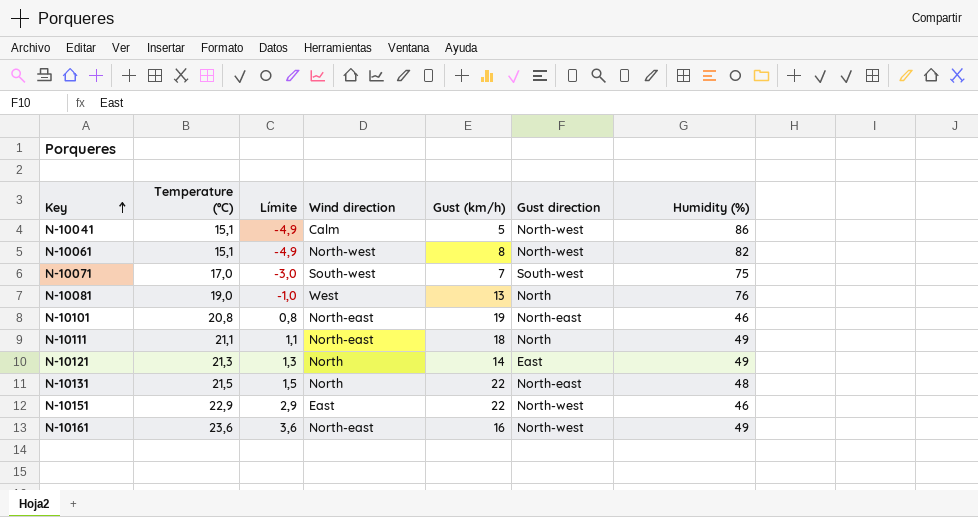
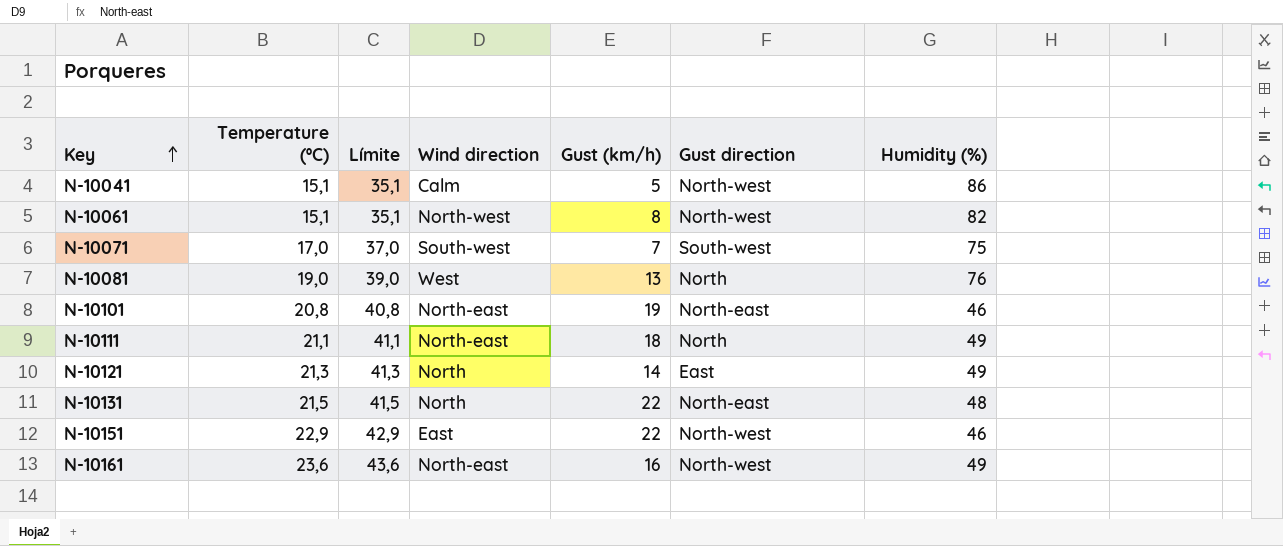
column Límite | formula: [Temperature (ºC)] - 20 -> [Temperature (ºC)] + 20

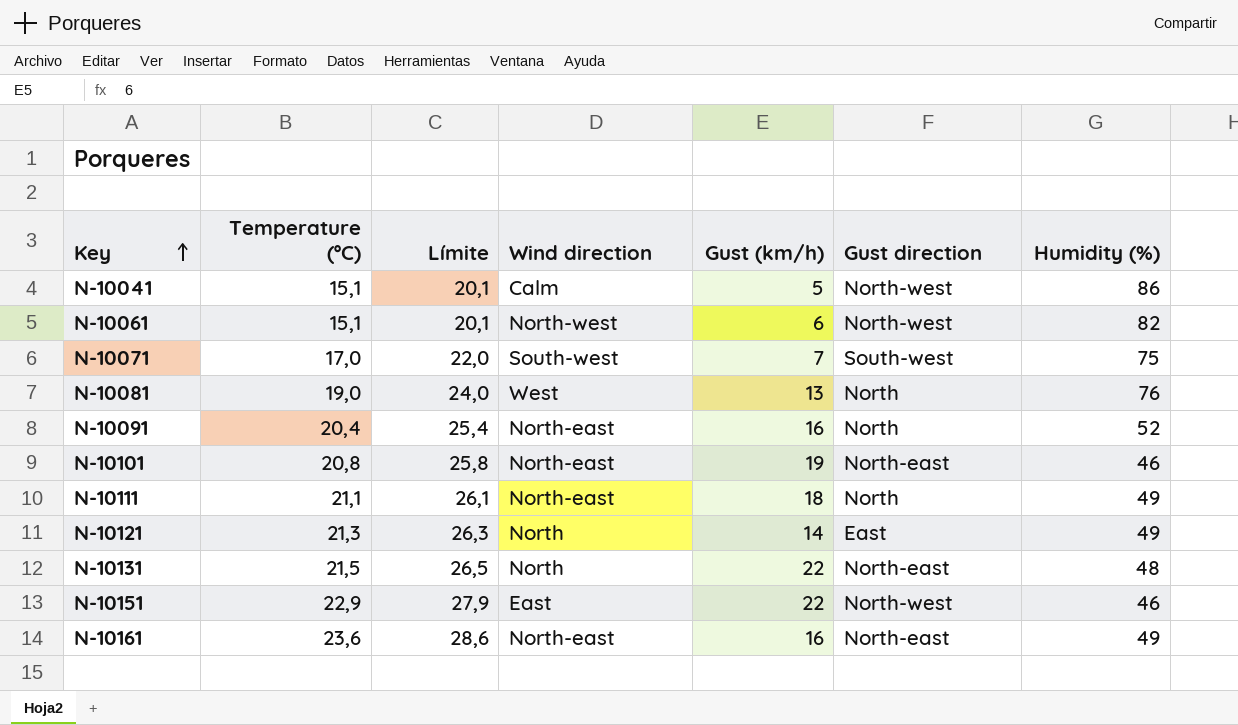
column Límite | formula: [Temperature (ºC)] + 20 -> [Temperature (ºC)] + 5
N-10061 | Gust (km/h): 8 -> 6
row N-10091: none -> 20,4 | 25,4 | North-east | 16 | North | 52
N-10161 | Gust direction: North-west -> North-east

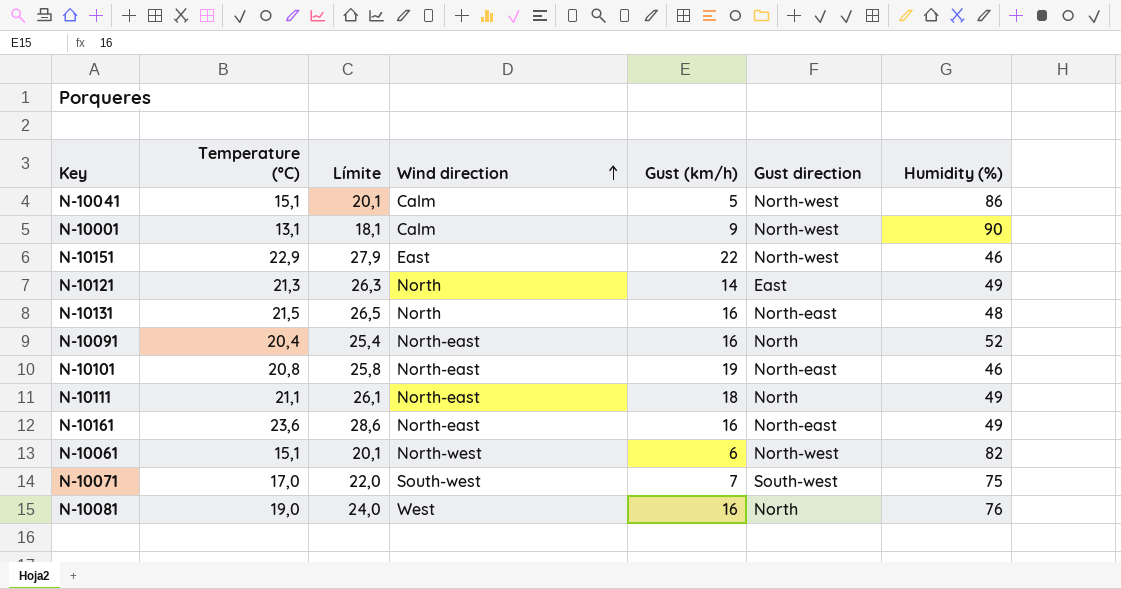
row order: Key ascending -> Wind direction ascending
row N-10001: none -> 13,1 | 18,1 | Calm | 9 | North-west | 90
N-10131 | Gust (km/h): 22 -> 16
N-10081 | Gust (km/h): 13 -> 16

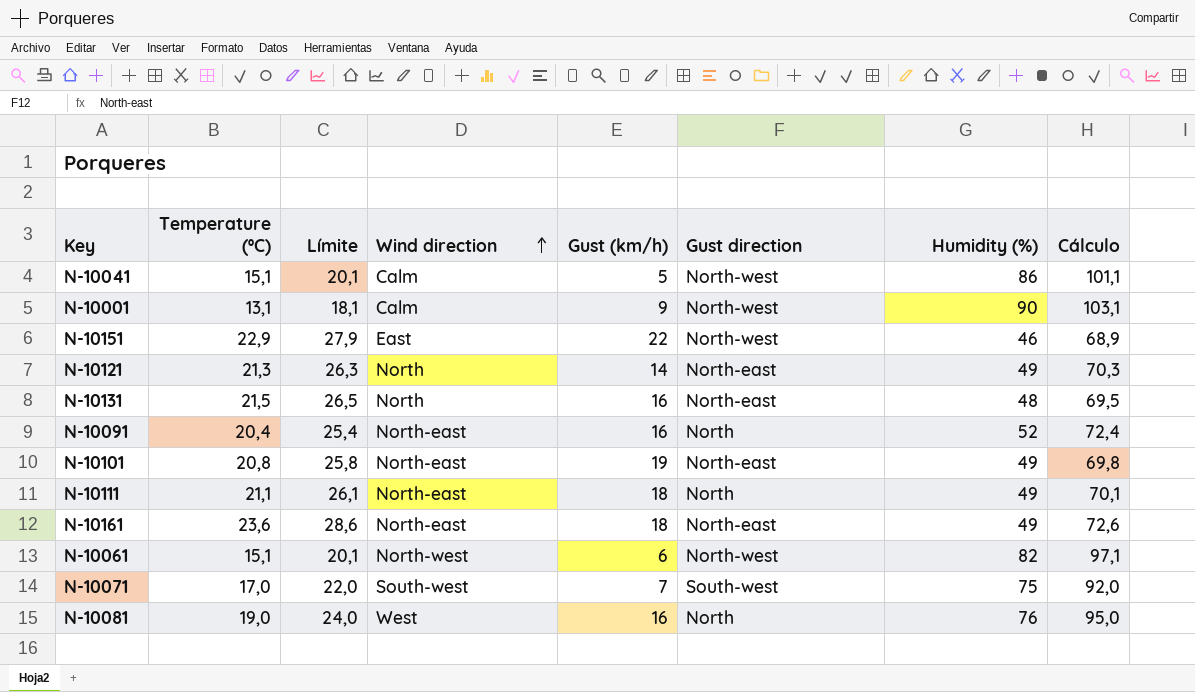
column Cálculo | formula: none -> [Temperature (ºC)] + [Humidity (%)]
N-10121 | Gust direction: East -> North-east
N-10101 | Humidity (%): 46 -> 49
N-10161 | Gust (km/h): 16 -> 18

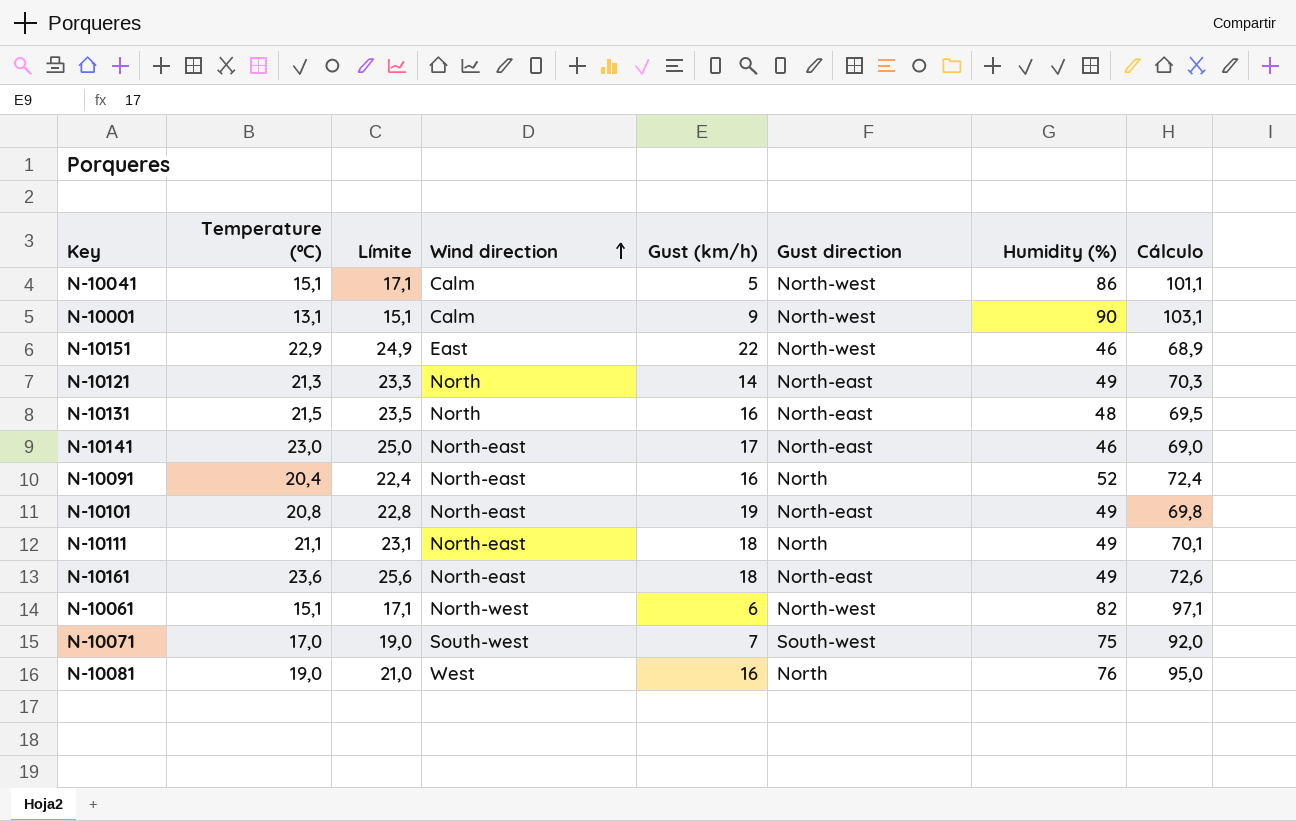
column Límite | formula: [Temperature (ºC)] + 5 -> [Temperature (ºC)] + 2
row N-10141: none -> 23,0 | 25,0 | North-east | 17 | North-east | 46 | 69,0

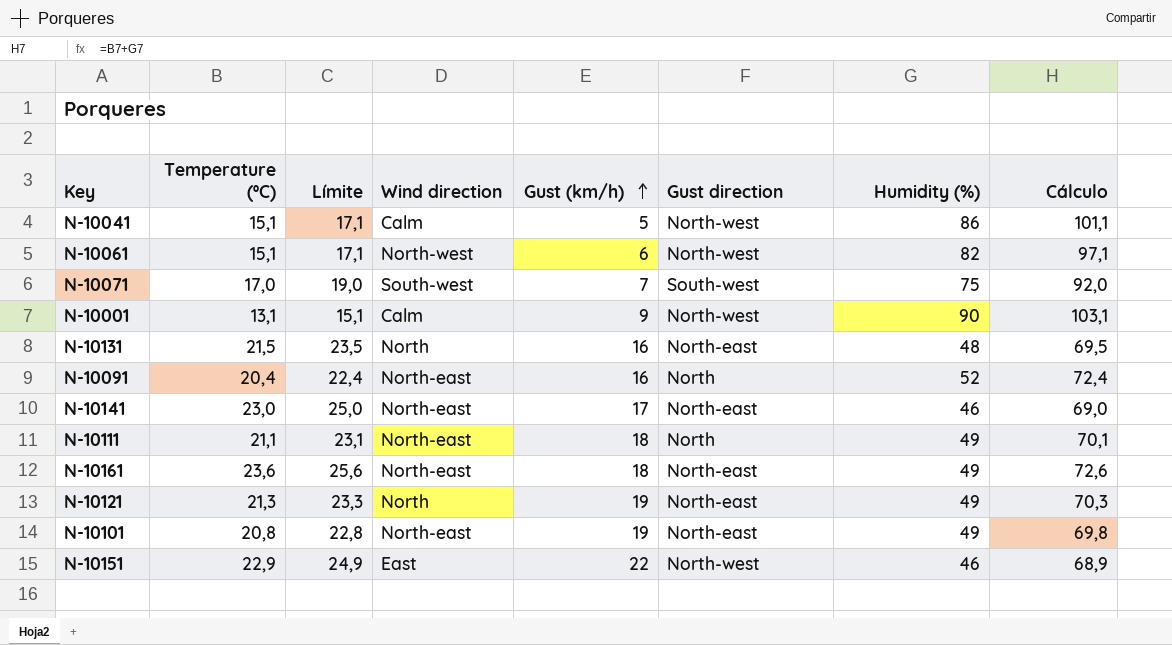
row order: Wind direction ascending -> Gust (km/h) ascending
row N-10081: 19,0 | 21,0 | West | 16 | North | 76 | 95,0 -> none
N-10121 | Gust (km/h): 14 -> 19

